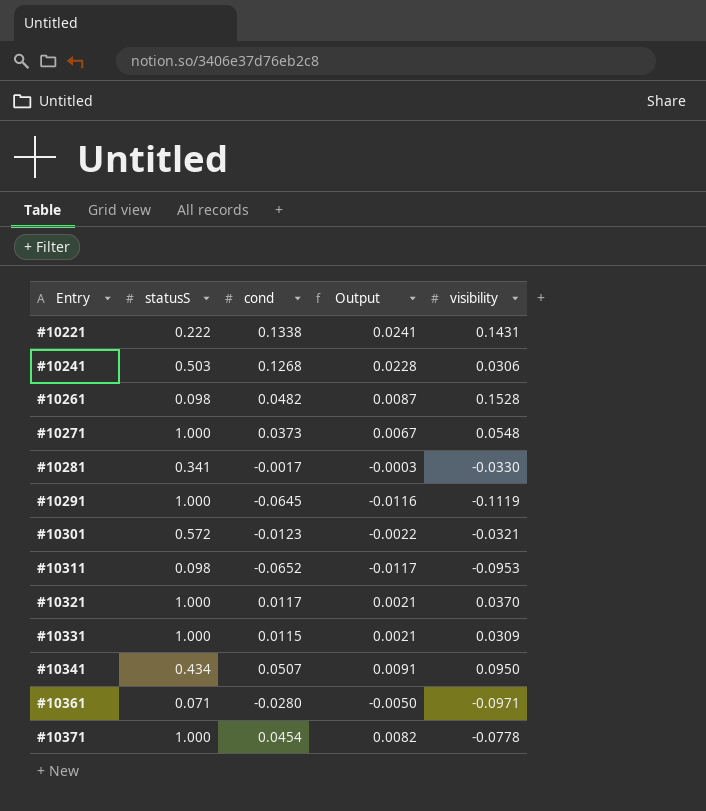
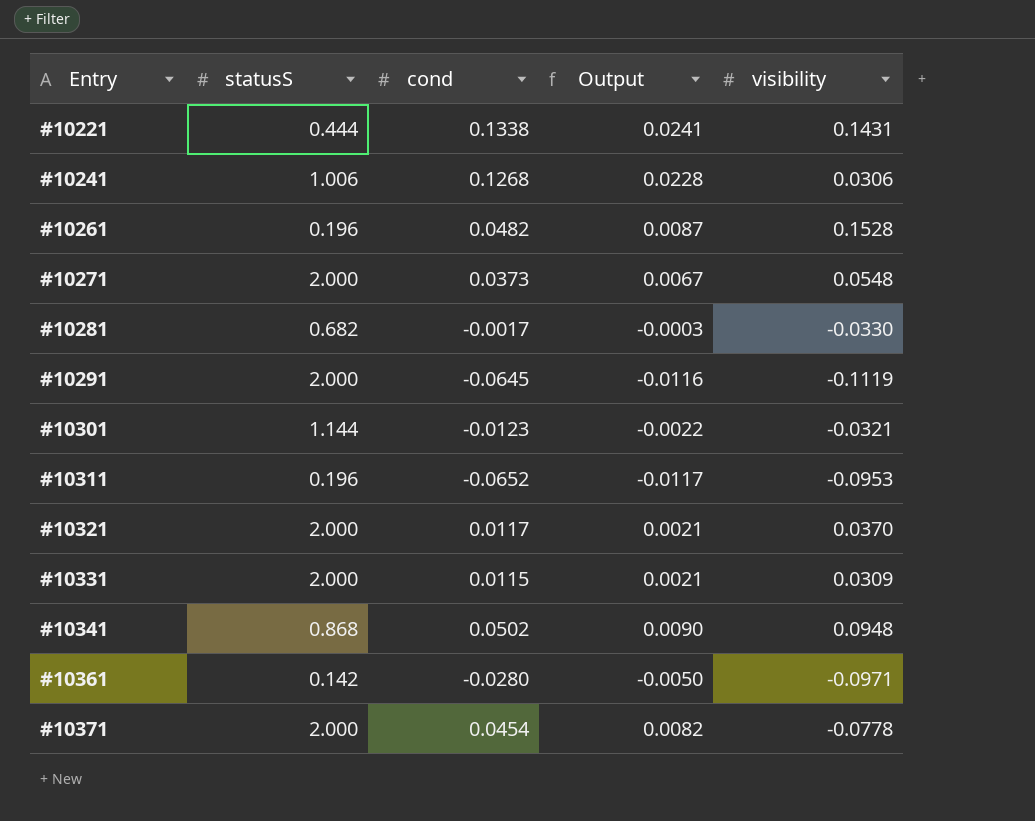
#10221 | statusS: 0.222 -> 0.444
#10241 | statusS: 0.503 -> 1.006
#10261 | statusS: 0.098 -> 0.196
#10271 | statusS: 1.000 -> 2.000
#10281 | statusS: 0.341 -> 0.682
#10291 | statusS: 1.000 -> 2.000
#10301 | statusS: 0.572 -> 1.144
#10311 | statusS: 0.098 -> 0.196
#10321 | statusS: 1.000 -> 2.000
#10331 | statusS: 1.000 -> 2.000
#10341 | statusS: 0.434 -> 0.868
#10341 | cond: 0.0507 -> 0.0502
#10341 | Output: 0.0091 -> 0.0090
#10341 | visibility: 0.0950 -> 0.0948
#10361 | statusS: 0.071 -> 0.142
#10371 | statusS: 1.000 -> 2.000

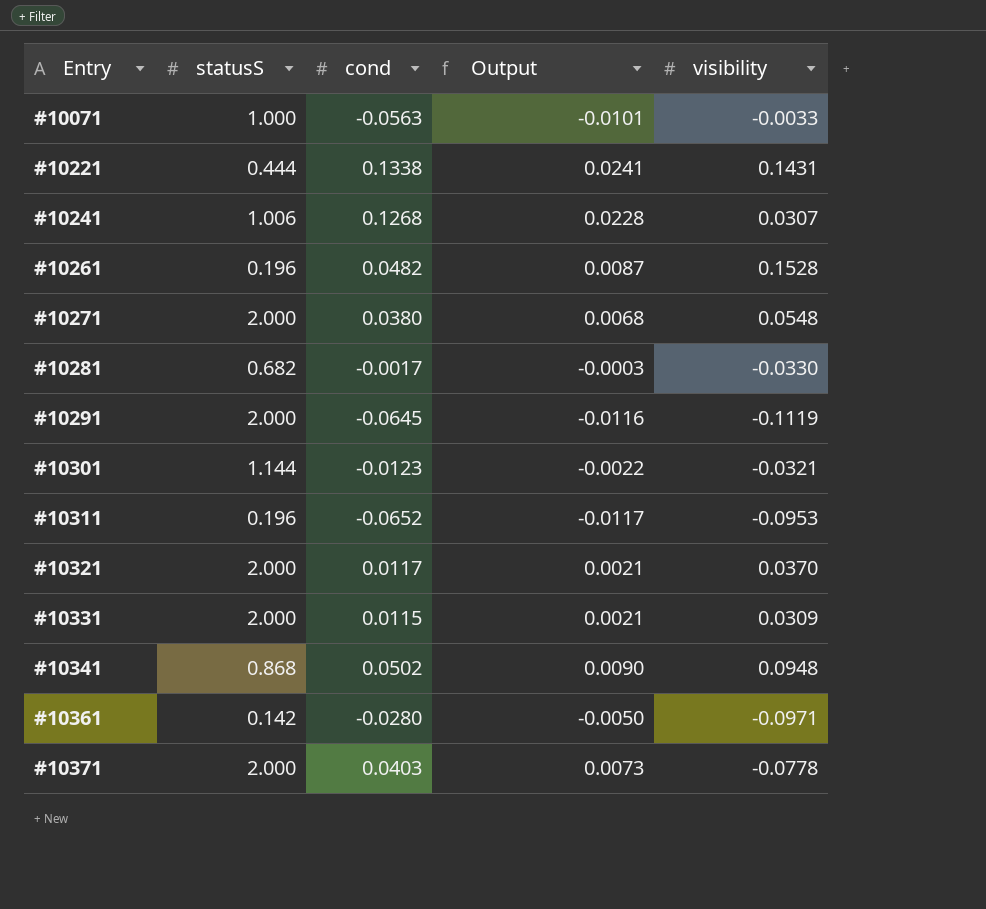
row #10071: none -> 1.000 | -0.0563 | -0.0101 | -0.0033
#10241 | visibility: 0.0306 -> 0.0307
#10271 | cond: 0.0373 -> 0.0380
#10271 | Output: 0.0067 -> 0.0068
#10371 | cond: 0.0454 -> 0.0403
#10371 | Output: 0.0082 -> 0.0073

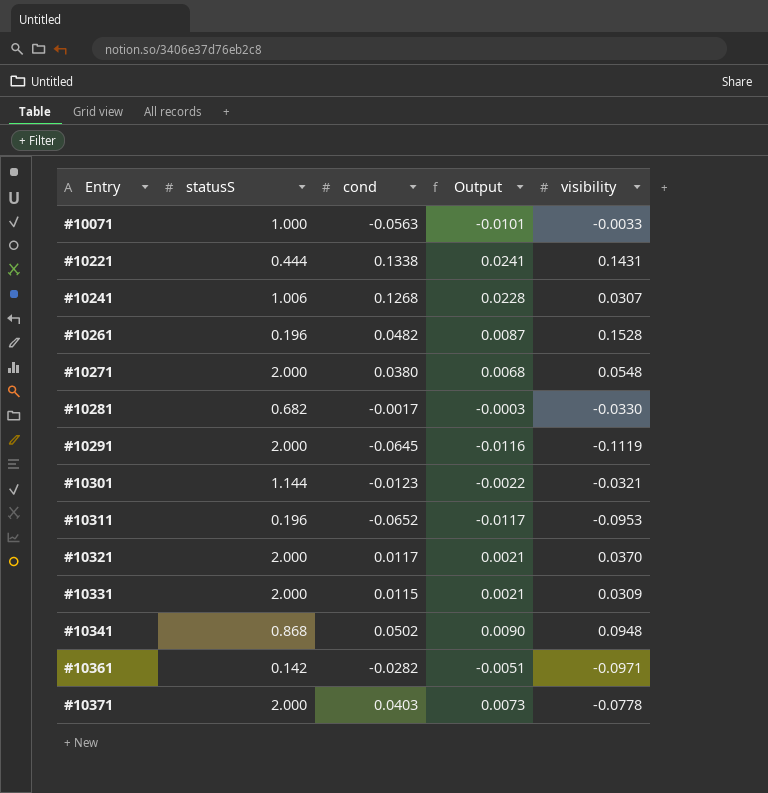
#10361 | cond: -0.0280 -> -0.0282
#10361 | Output: -0.0050 -> -0.0051

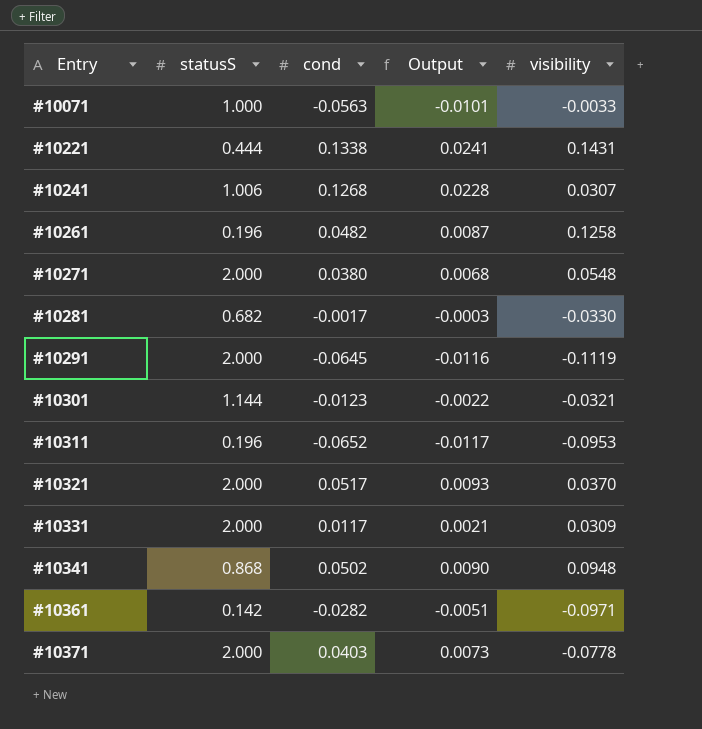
#10261 | visibility: 0.1528 -> 0.1258
#10321 | cond: 0.0117 -> 0.0517
#10321 | Output: 0.0021 -> 0.0093
#10331 | cond: 0.0115 -> 0.0117

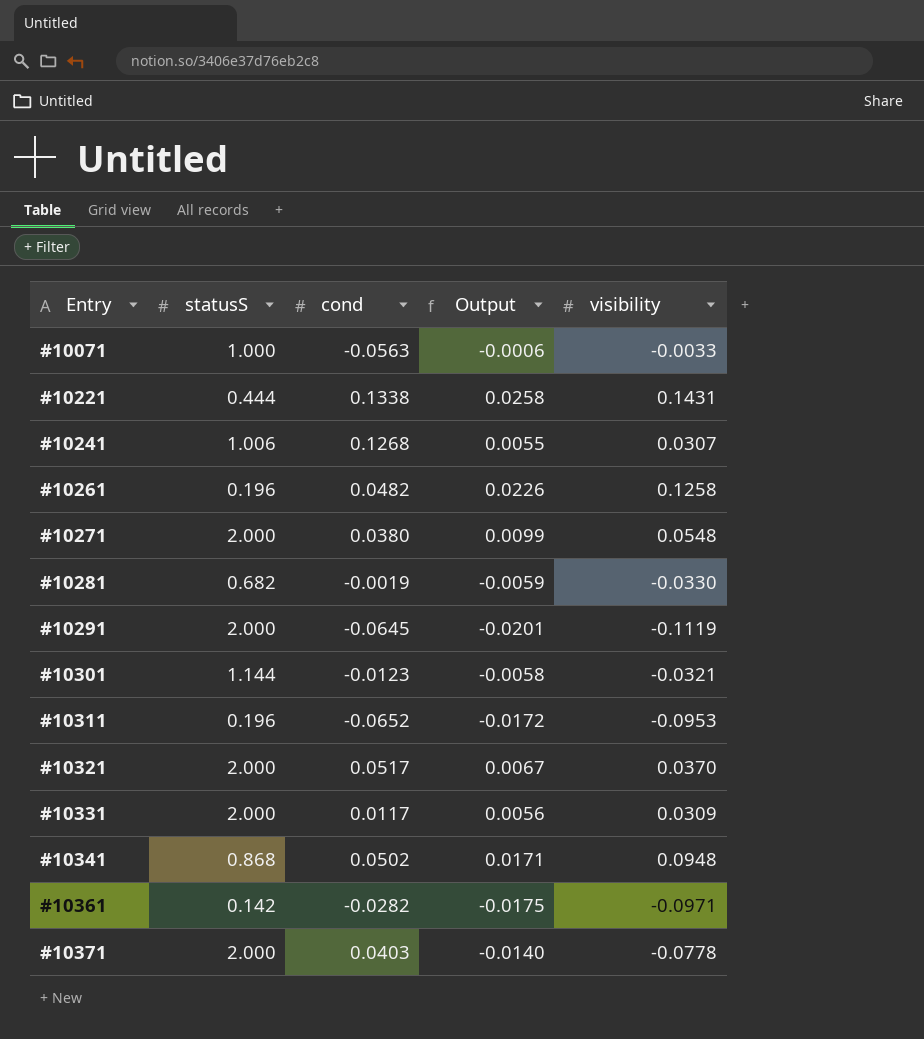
column Output | formula: [cond] * 0.18 -> [visibility] * 0.18
#10281 | cond: -0.0017 -> -0.0019

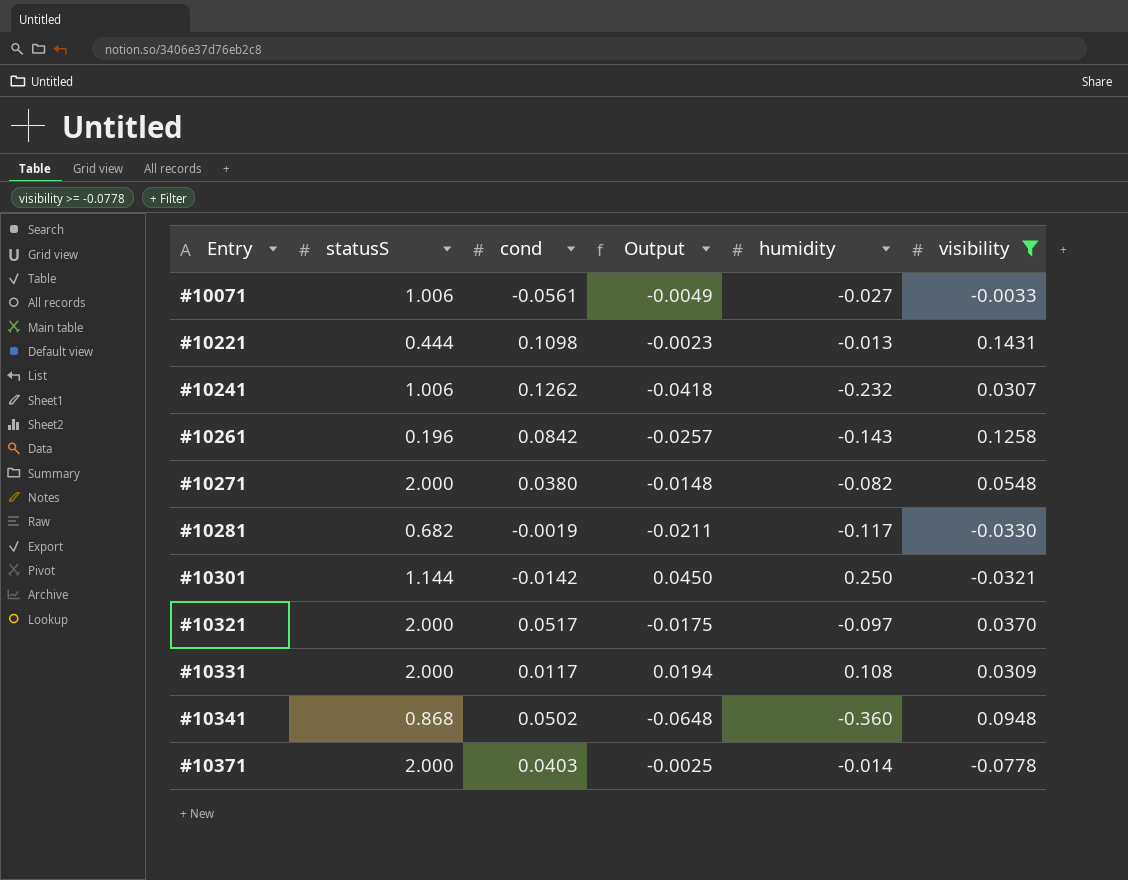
filter: none -> visibility >= -0.0778
column Output | formula: [visibility] * 0.18 -> [humidity] * 0.18
column humidity | position: none -> 5
#10071 | statusS: 1.000 -> 1.006
#10071 | cond: -0.0563 -> -0.0561
#10221 | cond: 0.1338 -> 0.1098
#10241 | cond: 0.1268 -> 0.1262
#10261 | cond: 0.0482 -> 0.0842
#10301 | cond: -0.0123 -> -0.0142

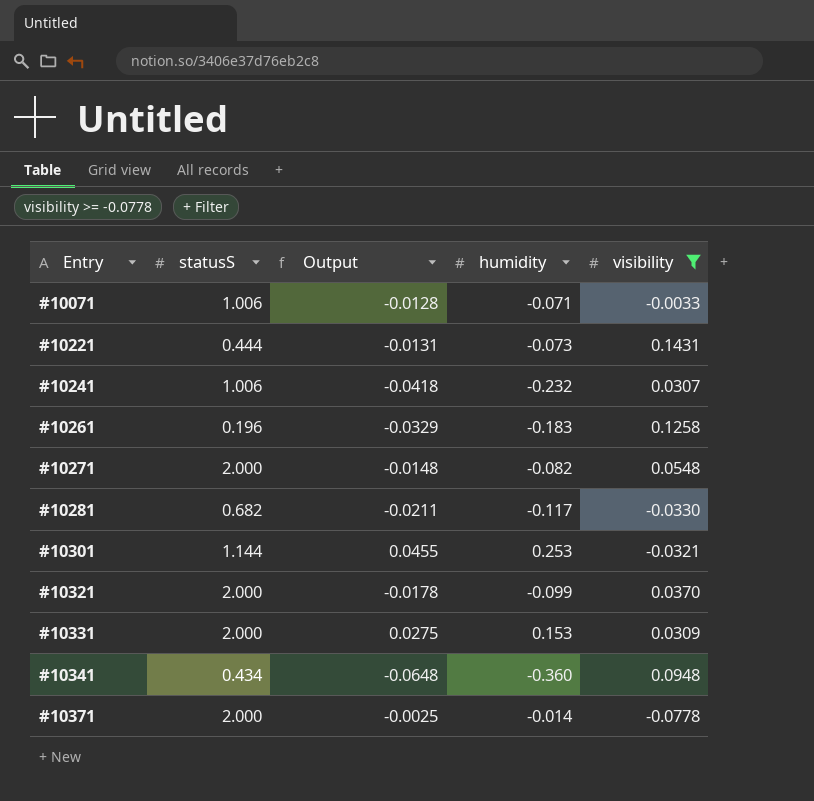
column cond | position: 3 -> none
#10071 | Output: -0.0049 -> -0.0128
#10071 | humidity: -0.027 -> -0.071
#10221 | Output: -0.0023 -> -0.0131
#10221 | humidity: -0.013 -> -0.073
#10261 | Output: -0.0257 -> -0.0329
#10261 | humidity: -0.143 -> -0.183
#10301 | Output: 0.0450 -> 0.0455
#10301 | humidity: 0.250 -> 0.253
#10321 | Output: -0.0175 -> -0.0178
#10321 | humidity: -0.097 -> -0.099
#10331 | Output: 0.0194 -> 0.0275
#10331 | humidity: 0.108 -> 0.153
#10341 | statusS: 0.868 -> 0.434

